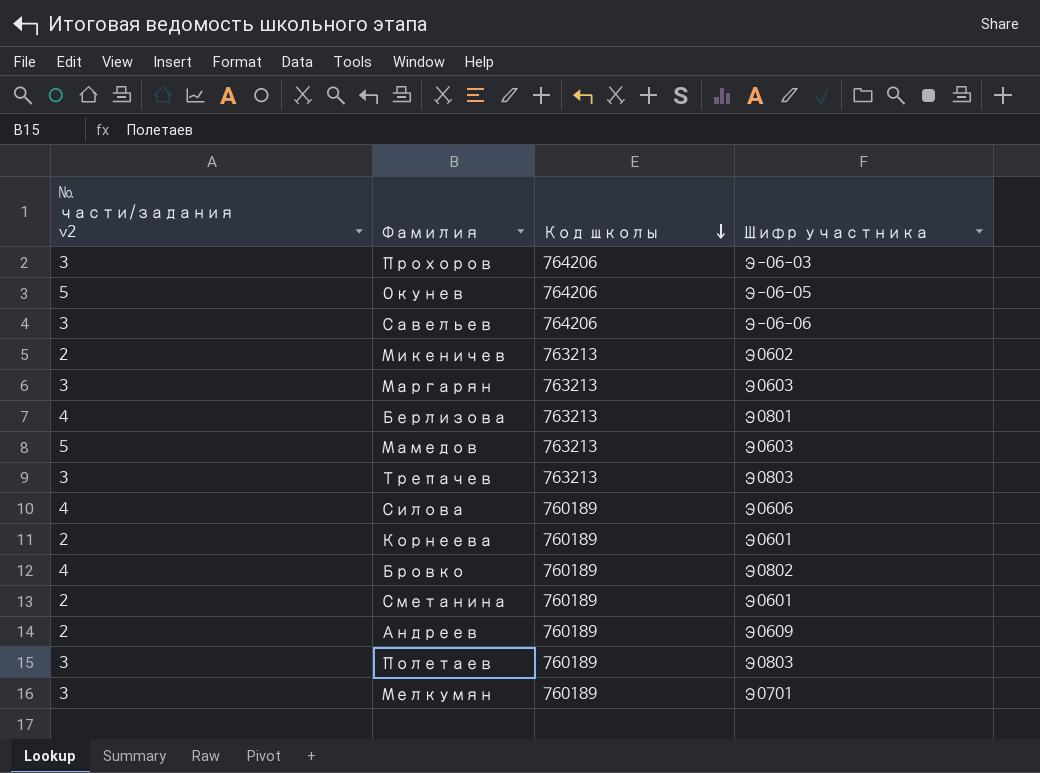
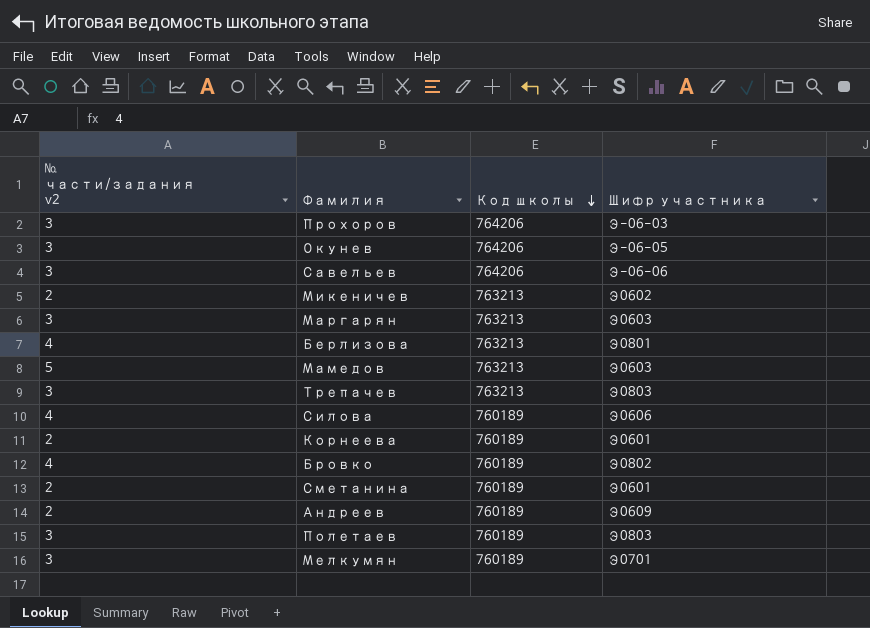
Окунев | № части/задания v2: 5 -> 3

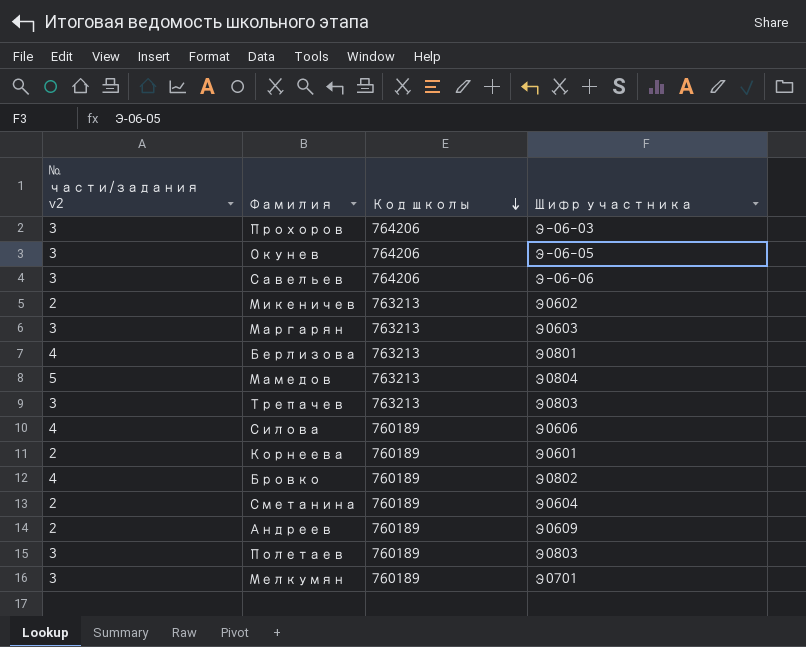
Мамедов | Шифр участника: Э0603 -> Э0804
Сметанина | Шифр участника: Э0601 -> Э0604

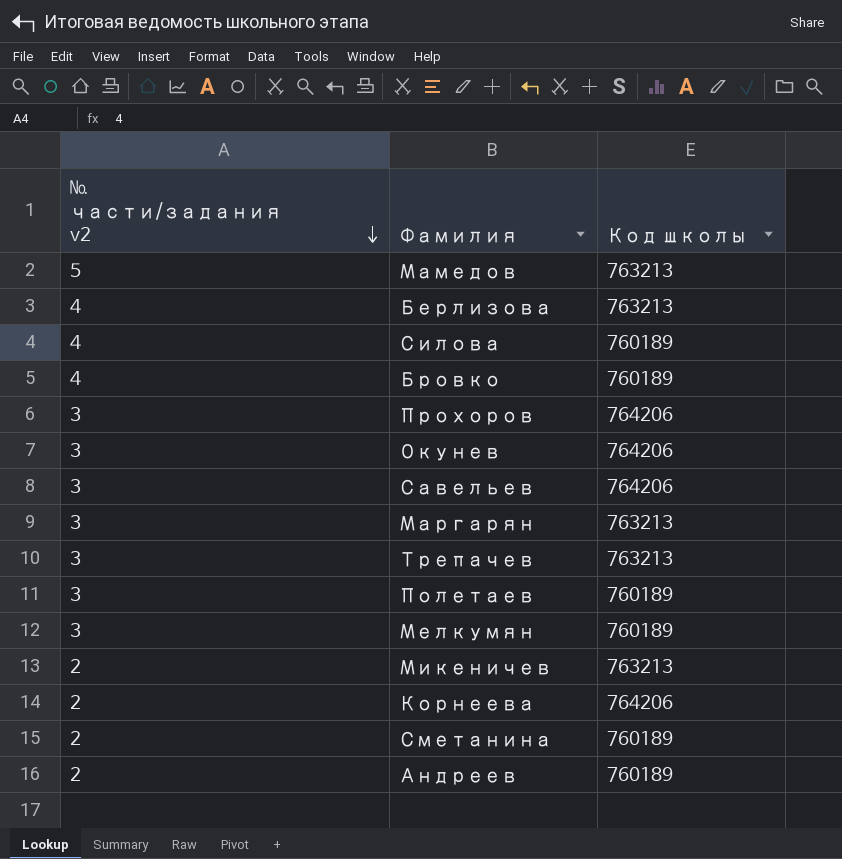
row order: Код школы descending -> № части/задания v2 descending
column Шифр участника | position: 4 -> none
Корнеева | Код школы: 760189 -> 764206

